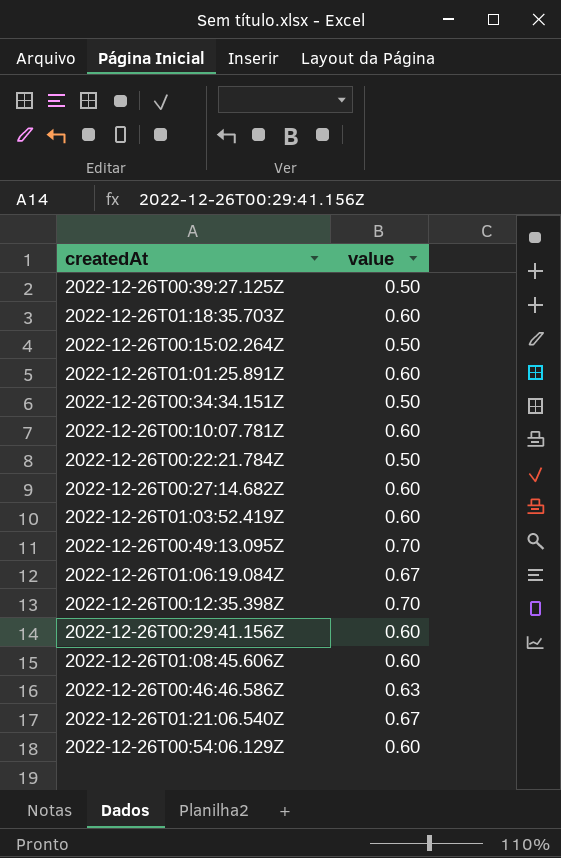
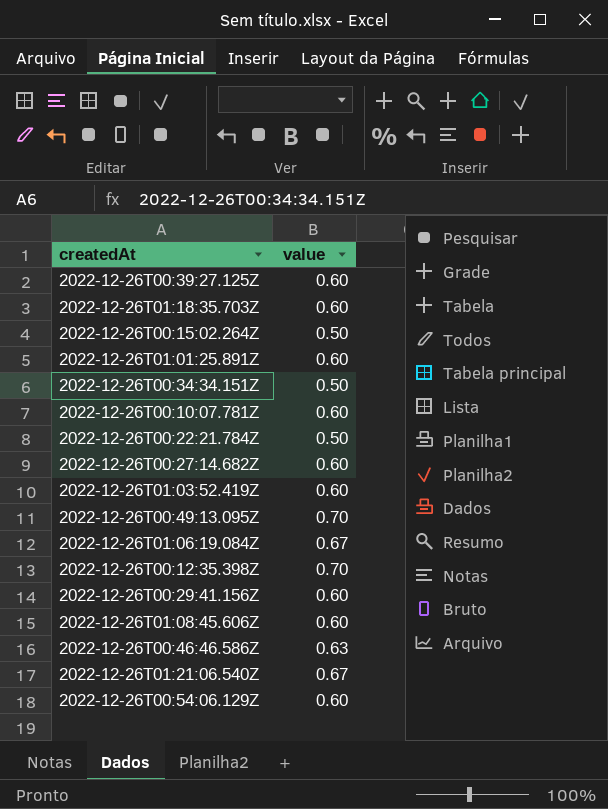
2022-12-26T00:39:27.125Z | value: 0.50 -> 0.60

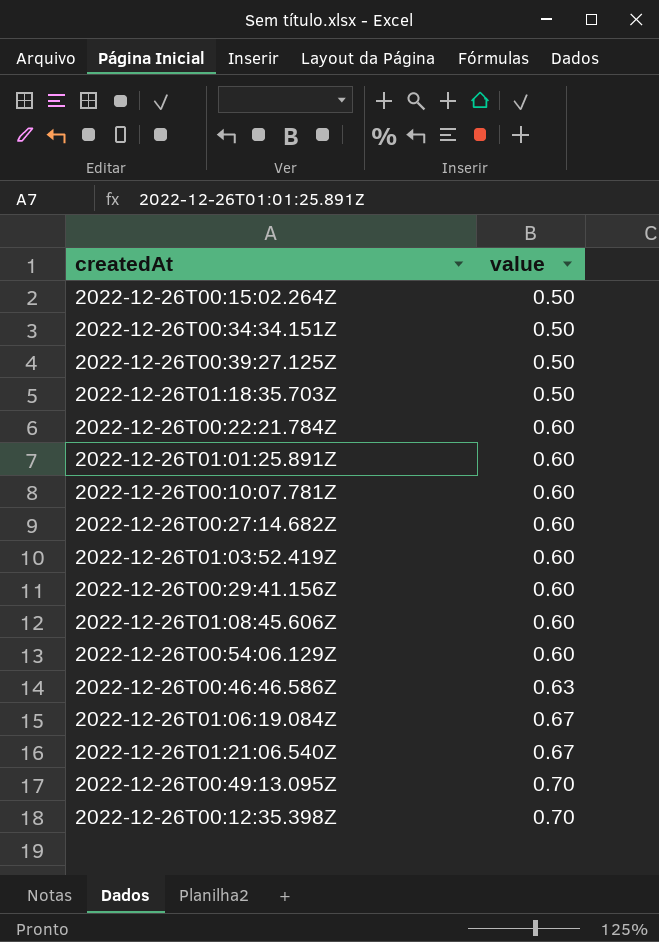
row order: none -> value ascending
2022-12-26T00:39:27.125Z | value: 0.60 -> 0.50
2022-12-26T01:18:35.703Z | value: 0.60 -> 0.50
2022-12-26T00:22:21.784Z | value: 0.50 -> 0.60

